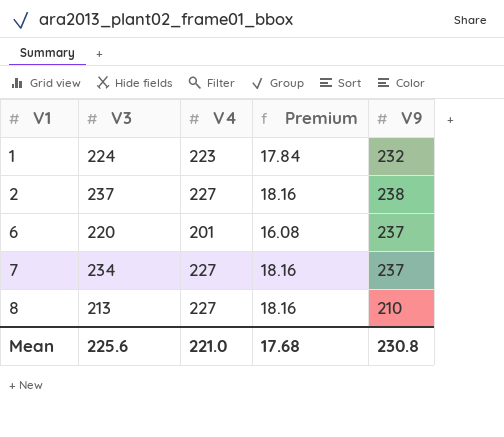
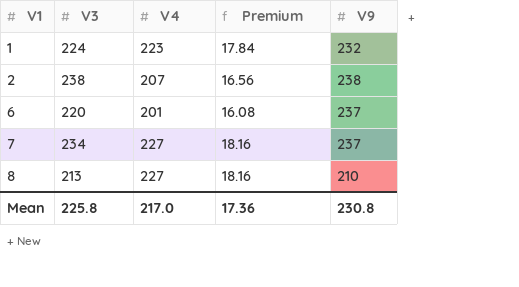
2 | V3: 237 -> 238
2 | V4: 227 -> 207
2 | Premium: 18.16 -> 16.56
Mean | V3: 225.6 -> 225.8
Mean | V4: 221.0 -> 217.0
Mean | Premium: 17.68 -> 17.36

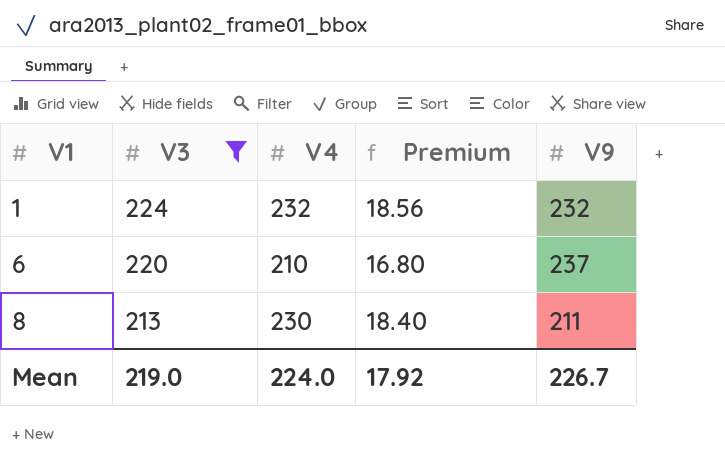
filter: none -> V3 <= 224
1 | V4: 223 -> 232
1 | Premium: 17.84 -> 18.56
6 | V4: 201 -> 210
6 | Premium: 16.08 -> 16.80
8 | V4: 227 -> 230
8 | Premium: 18.16 -> 18.40
8 | V9: 210 -> 211
Mean | V3: 225.8 -> 219.0
Mean | V4: 217.0 -> 224.0
Mean | Premium: 17.36 -> 17.92
Mean | V9: 230.8 -> 226.7

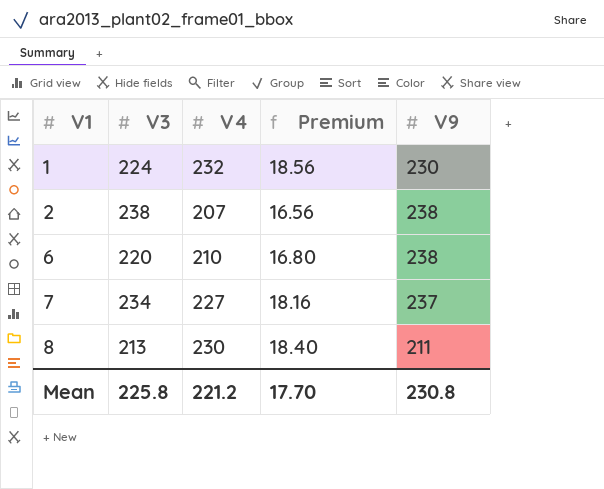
filter: V3 <= 224 -> none
1 | V9: 232 -> 230
6 | V9: 237 -> 238
Mean | V3: 219.0 -> 225.8
Mean | V4: 224.0 -> 221.2
Mean | Premium: 17.92 -> 17.70
Mean | V9: 226.7 -> 230.8

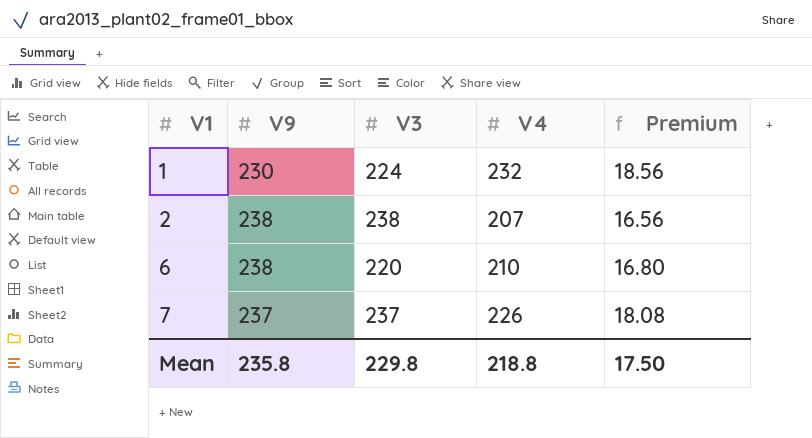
column V9 | position: 5 -> 2
row 8: 213 | 230 | 18.40 | 211 -> none
7 | V3: 234 -> 237
7 | V4: 227 -> 226
7 | Premium: 18.16 -> 18.08
Mean | V9: 230.8 -> 235.8
Mean | V3: 225.8 -> 229.8
Mean | V4: 221.2 -> 218.8
Mean | Premium: 17.70 -> 17.50

